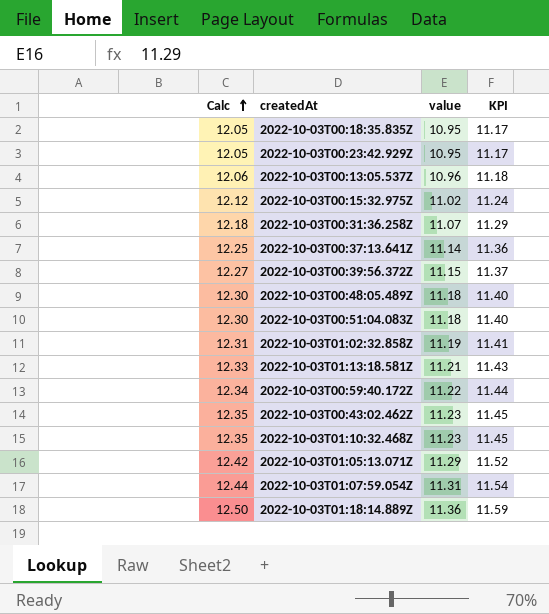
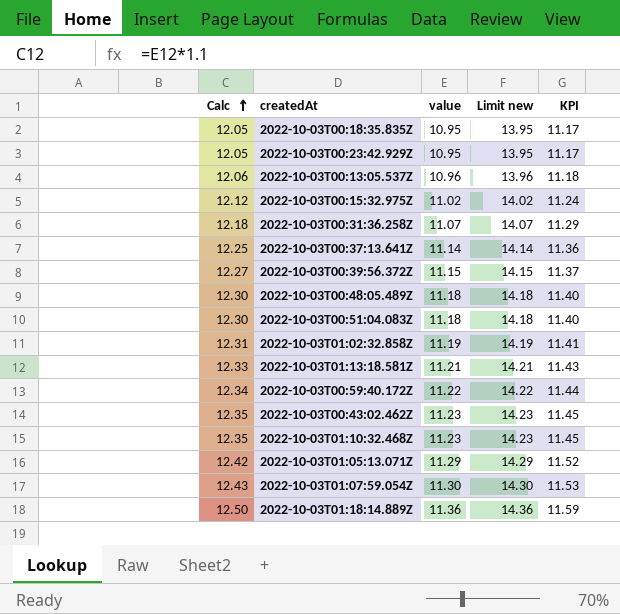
column Limit new | formula: none -> [value] + 3
2022-10-03T01:07:59.054Z | Calc: 12.44 -> 12.43
2022-10-03T01:07:59.054Z | value: 11.31 -> 11.30
2022-10-03T01:07:59.054Z | KPI: 11.54 -> 11.53

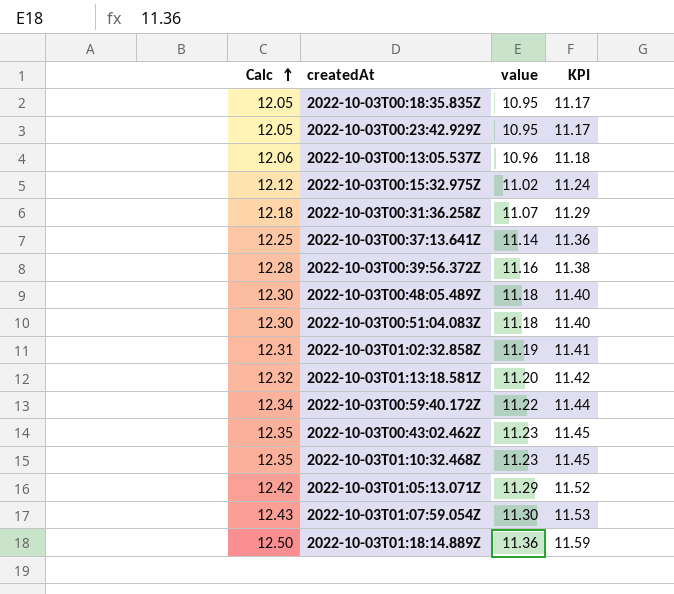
column Limit new | formula: [value] + 3 -> none
2022-10-03T00:39:56.372Z | Calc: 12.27 -> 12.28
2022-10-03T00:39:56.372Z | value: 11.15 -> 11.16
2022-10-03T00:39:56.372Z | KPI: 11.37 -> 11.38
2022-10-03T01:13:18.581Z | Calc: 12.33 -> 12.32
2022-10-03T01:13:18.581Z | value: 11.21 -> 11.20
2022-10-03T01:13:18.581Z | KPI: 11.43 -> 11.42

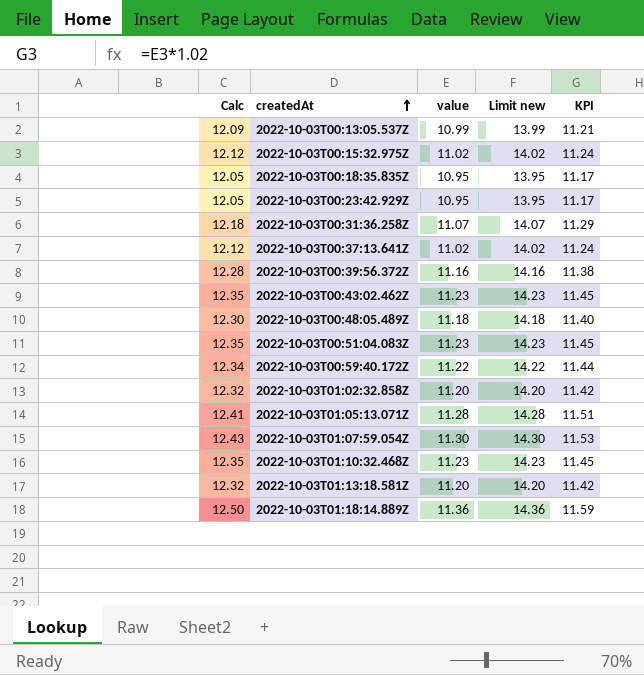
row order: Calc ascending -> createdAt ascending
column Limit new | formula: none -> [value] + 3
2022-10-03T00:13:05.537Z | Calc: 12.06 -> 12.09
2022-10-03T00:13:05.537Z | value: 10.96 -> 10.99
2022-10-03T00:13:05.537Z | KPI: 11.18 -> 11.21
2022-10-03T00:37:13.641Z | Calc: 12.25 -> 12.12
2022-10-03T00:37:13.641Z | value: 11.14 -> 11.02
2022-10-03T00:37:13.641Z | KPI: 11.36 -> 11.24
2022-10-03T00:51:04.083Z | Calc: 12.30 -> 12.35
2022-10-03T00:51:04.083Z | value: 11.18 -> 11.23
2022-10-03T00:51:04.083Z | KPI: 11.40 -> 11.45
2022-10-03T01:02:32.858Z | Calc: 12.31 -> 12.32
2022-10-03T01:02:32.858Z | value: 11.19 -> 11.20
2022-10-03T01:02:32.858Z | KPI: 11.41 -> 11.42
2022-10-03T01:05:13.071Z | Calc: 12.42 -> 12.41
2022-10-03T01:05:13.071Z | value: 11.29 -> 11.28
2022-10-03T01:05:13.071Z | KPI: 11.52 -> 11.51

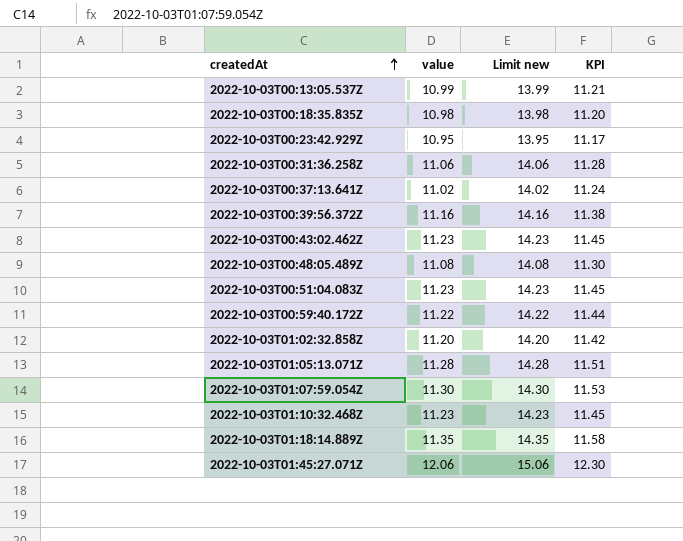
column Calc | formula: [value] * 1.1 -> none
row 2022-10-03T00:15:32.975Z: 12.12 | 11.02 | 14.02 | 11.24 -> none
row 2022-10-03T01:13:18.581Z: 12.32 | 11.20 | 14.20 | 11.42 -> none
2022-10-03T00:18:35.835Z | value: 10.95 -> 10.98
2022-10-03T00:18:35.835Z | Limit new: 13.95 -> 13.98
2022-10-03T00:18:35.835Z | KPI: 11.17 -> 11.20
2022-10-03T00:31:36.258Z | value: 11.07 -> 11.06
2022-10-03T00:31:36.258Z | Limit new: 14.07 -> 14.06
2022-10-03T00:31:36.258Z | KPI: 11.29 -> 11.28
2022-10-03T00:48:05.489Z | value: 11.18 -> 11.08
2022-10-03T00:48:05.489Z | Limit new: 14.18 -> 14.08
2022-10-03T00:48:05.489Z | KPI: 11.40 -> 11.30
2022-10-03T01:18:14.889Z | value: 11.36 -> 11.35
2022-10-03T01:18:14.889Z | Limit new: 14.36 -> 14.35
2022-10-03T01:18:14.889Z | KPI: 11.59 -> 11.58
row 2022-10-03T01:45:27.071Z: none -> 12.06 | 15.06 | 12.30

